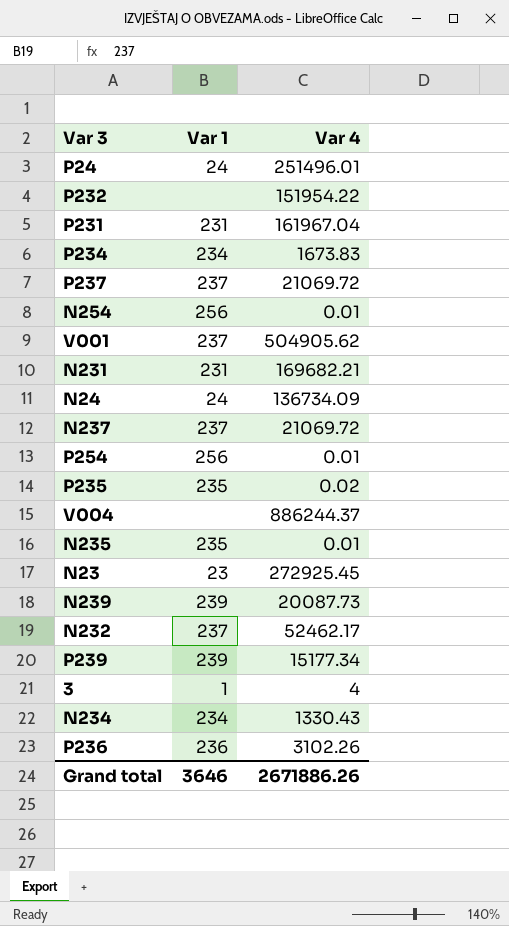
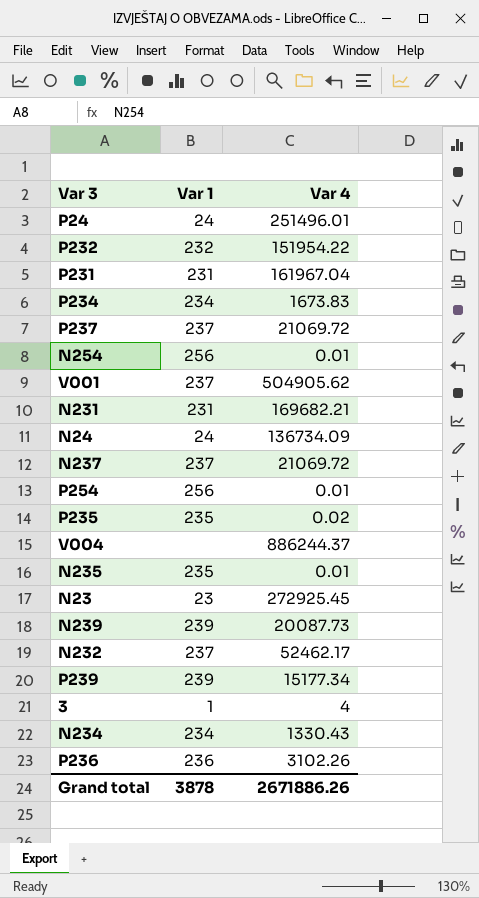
P232 | Var 1: none -> 232
Grand total | Var 1: 3646 -> 3878

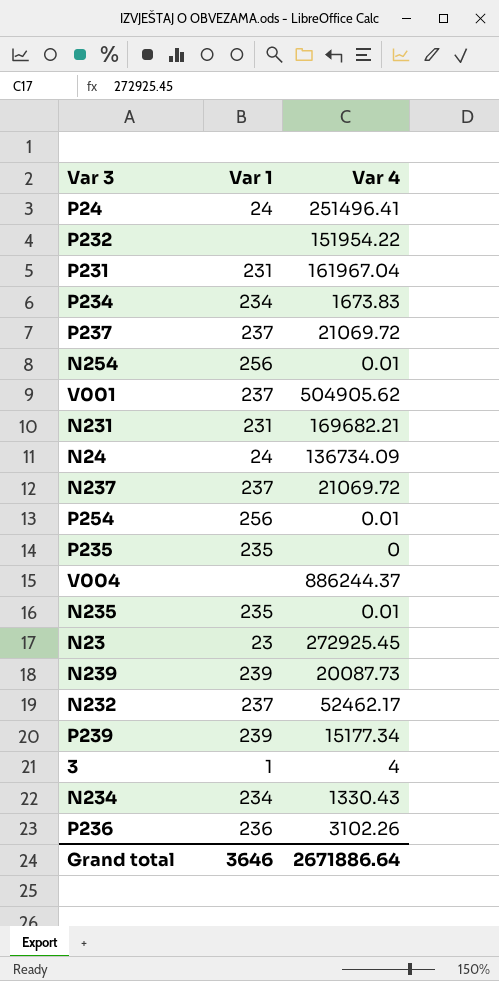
P24 | Var 4: 251496.01 -> 251496.41
P232 | Var 1: 232 -> none
P235 | Var 4: 0.02 -> 0
Grand total | Var 1: 3878 -> 3646
Grand total | Var 4: 2671886.26 -> 2671886.64

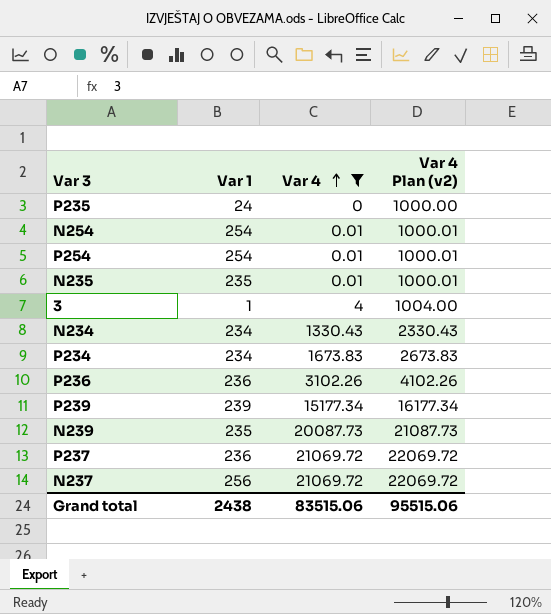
filter: none -> Var 4 <= 21069.72
row order: none -> Var 4 ascending
column Var 4 Plan (v2) | formula: none -> [Var 4] + 1000
P235 | Var 1: 235 -> 24
N254 | Var 1: 256 -> 254
P254 | Var 1: 256 -> 254
N239 | Var 1: 239 -> 235
P237 | Var 1: 237 -> 236
N237 | Var 1: 237 -> 256
Grand total | Var 1: 3646 -> 2438
Grand total | Var 4: 2671886.64 -> 83515.06

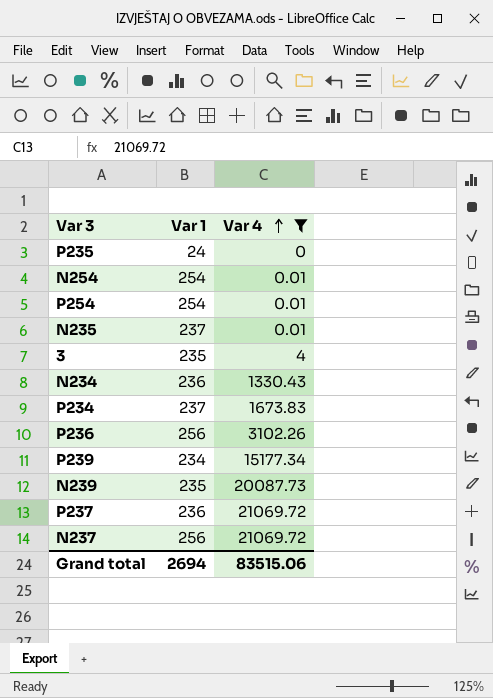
column Var 4 Plan (v2) | formula: [Var 4] + 1000 -> none
N235 | Var 1: 235 -> 237
3 | Var 1: 1 -> 235
N234 | Var 1: 234 -> 236
P234 | Var 1: 234 -> 237
P236 | Var 1: 236 -> 256
P239 | Var 1: 239 -> 234
Grand total | Var 1: 2438 -> 2694

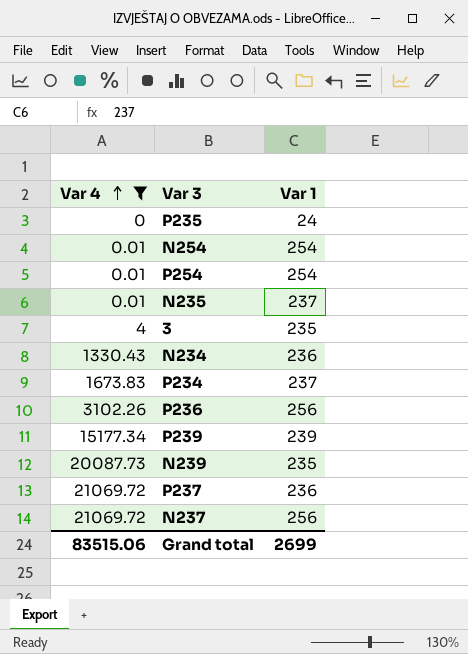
column Var 4 | position: 3 -> 1
P239 | Var 1: 234 -> 239
Grand total | Var 1: 2694 -> 2699

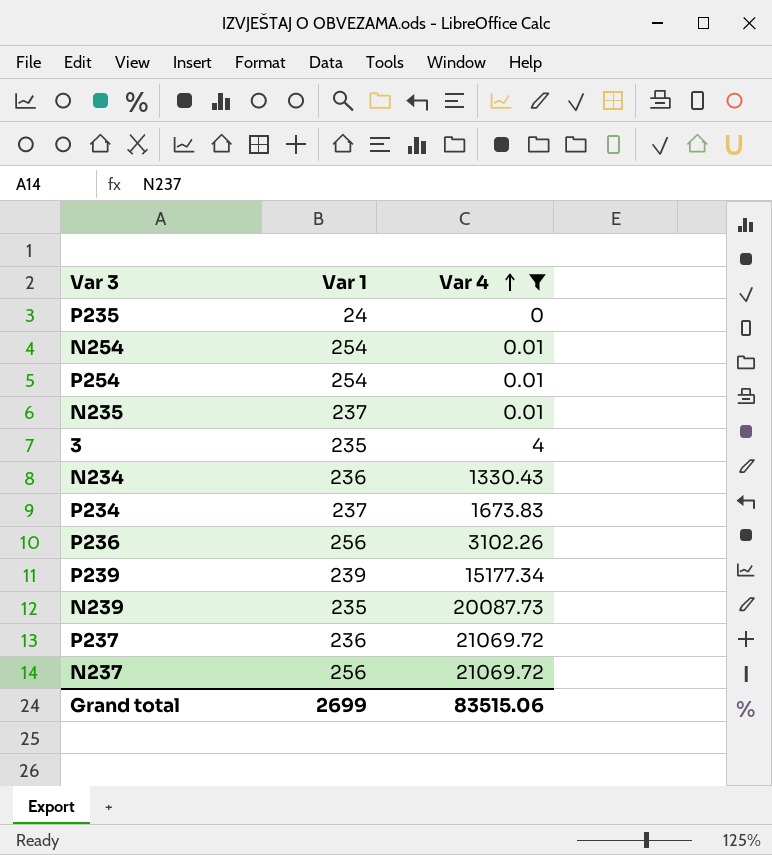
column Var 4 | position: 1 -> 3

